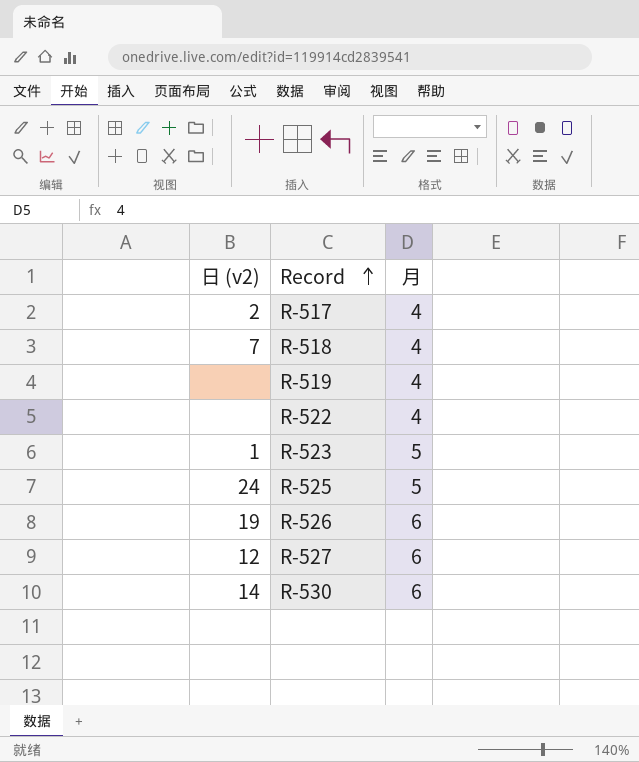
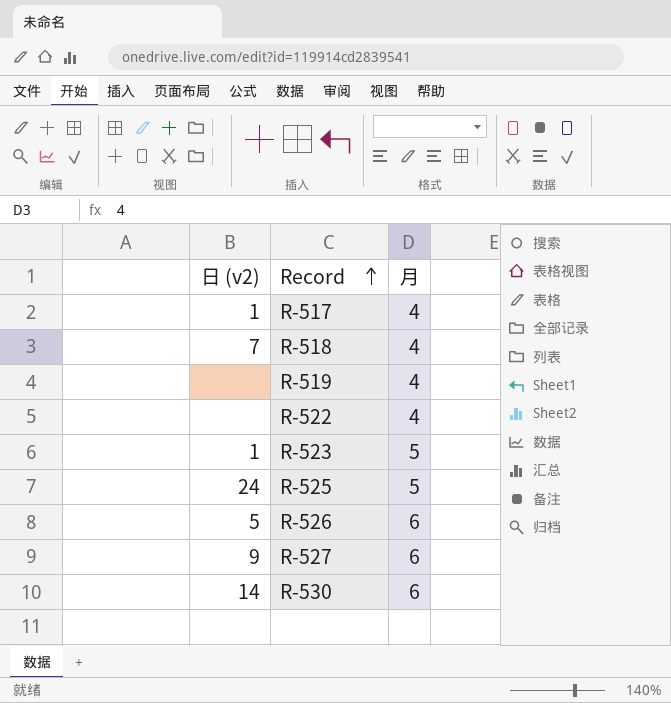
R-517 | 日 (v2): 2 -> 1
R-526 | 日 (v2): 19 -> 5
R-527 | 日 (v2): 12 -> 9

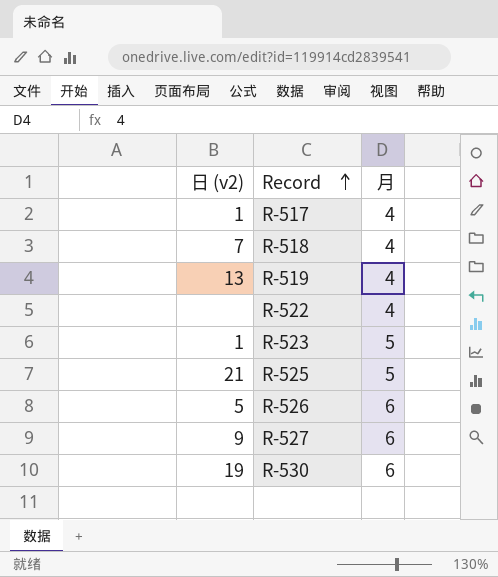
R-519 | 日 (v2): none -> 13
R-525 | 日 (v2): 24 -> 21
R-530 | 日 (v2): 14 -> 19

